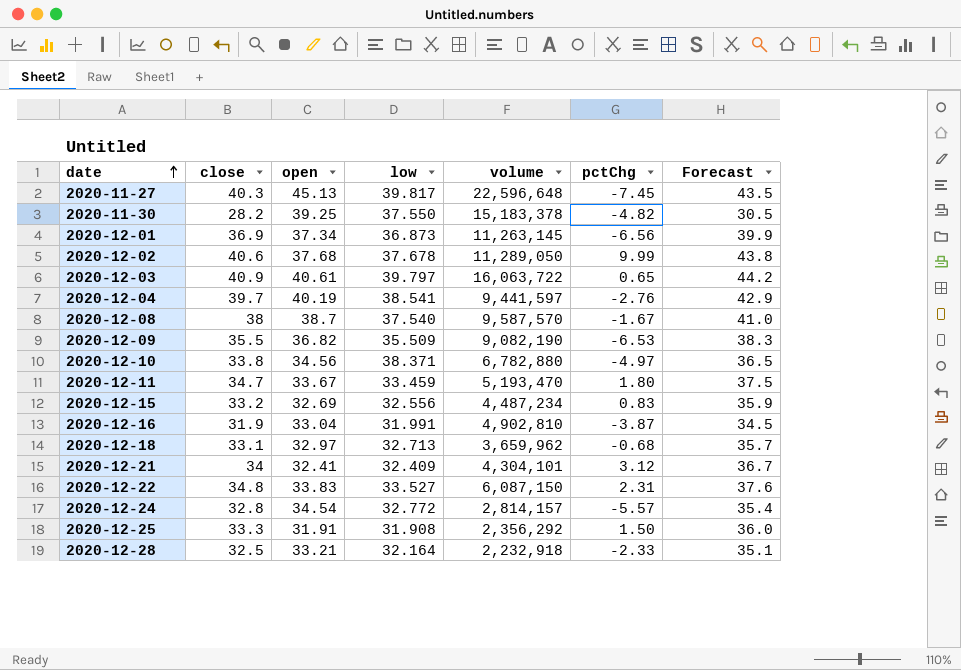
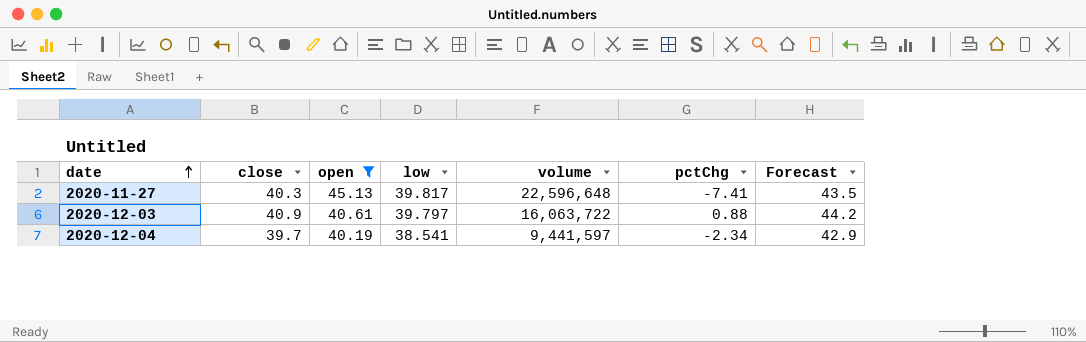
filter: none -> open >= 40.19
2020-11-27 | pctChg: -7.45 -> -7.41
2020-12-03 | pctChg: 0.65 -> 0.88
2020-12-04 | pctChg: -2.76 -> -2.34

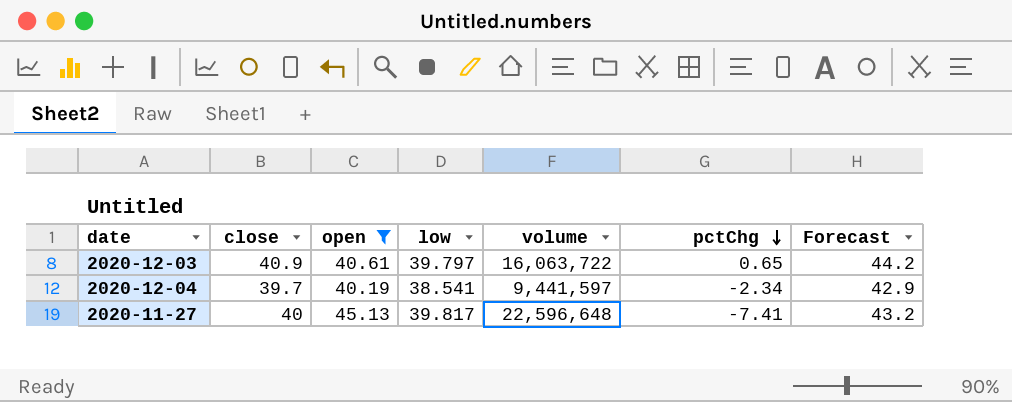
row order: date ascending -> pctChg descending
2020-12-03 | pctChg: 0.88 -> 0.65
2020-11-27 | close: 40.3 -> 40
2020-11-27 | Forecast: 43.5 -> 43.2

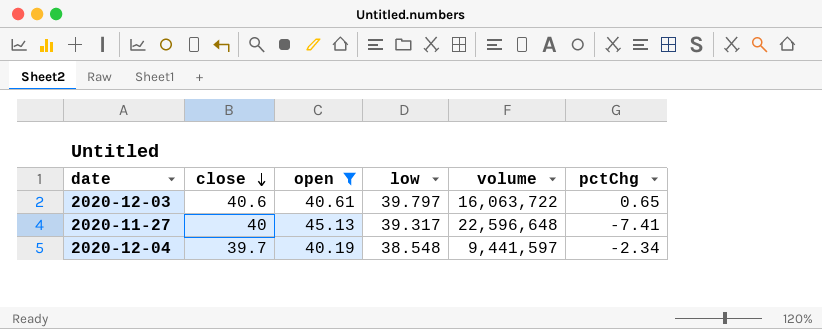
row order: pctChg descending -> close descending
column Forecast | formula: [close] * 1.08 -> none
2020-12-03 | close: 40.9 -> 40.6
2020-11-27 | low: 39.817 -> 39.317
2020-12-04 | low: 38.541 -> 38.548

